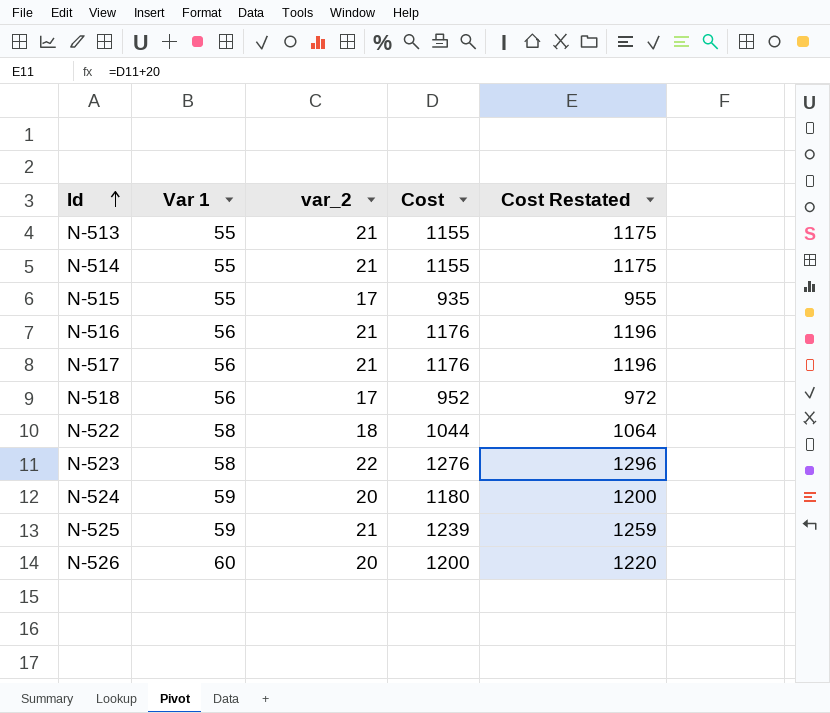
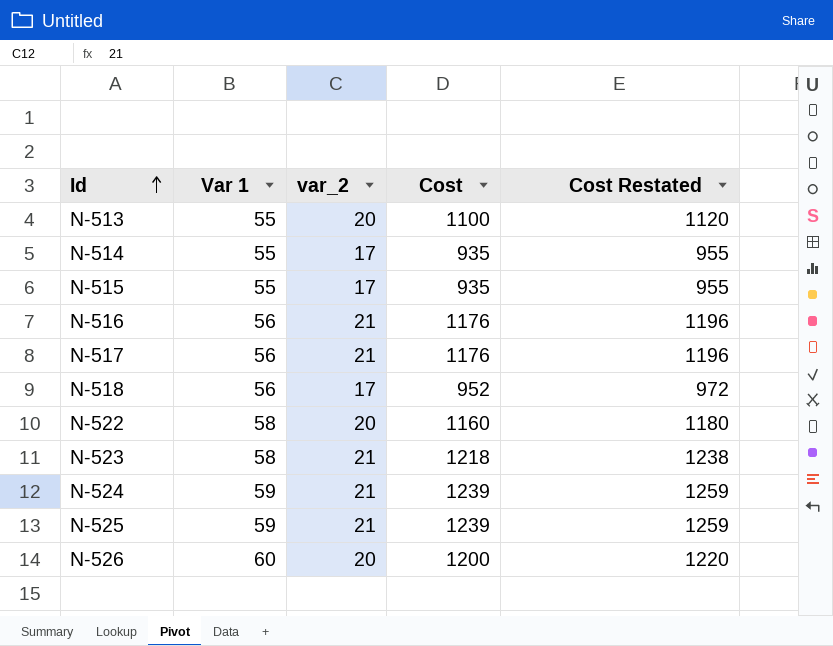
N-513 | var_2: 21 -> 20
N-513 | Cost: 1155 -> 1100
N-513 | Cost Restated: 1175 -> 1120
N-514 | var_2: 21 -> 17
N-514 | Cost: 1155 -> 935
N-514 | Cost Restated: 1175 -> 955
N-522 | var_2: 18 -> 20
N-522 | Cost: 1044 -> 1160
N-522 | Cost Restated: 1064 -> 1180
N-523 | var_2: 22 -> 21
N-523 | Cost: 1276 -> 1218
N-523 | Cost Restated: 1296 -> 1238
N-524 | var_2: 20 -> 21
N-524 | Cost: 1180 -> 1239
N-524 | Cost Restated: 1200 -> 1259

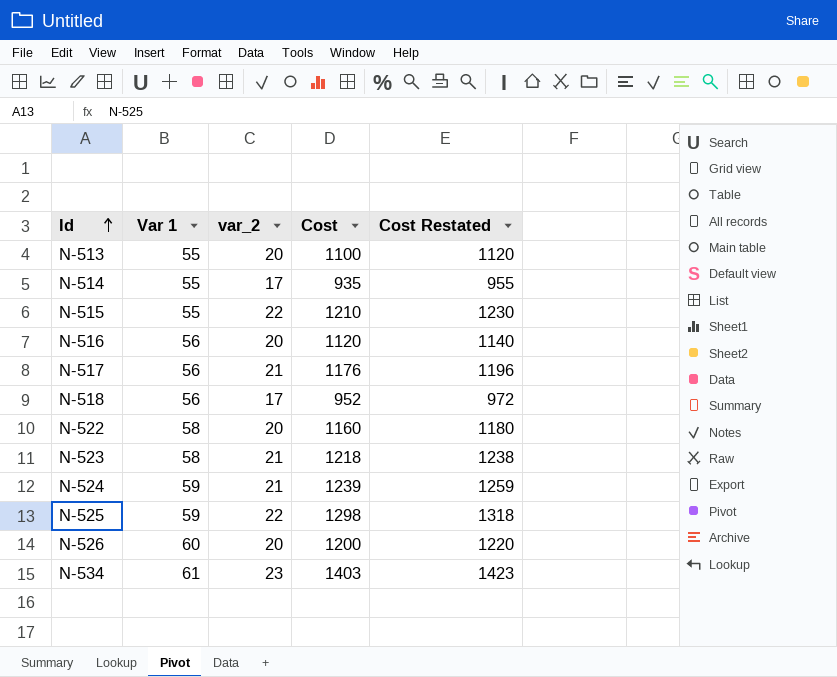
N-515 | var_2: 17 -> 22
N-515 | Cost: 935 -> 1210
N-515 | Cost Restated: 955 -> 1230
N-516 | var_2: 21 -> 20
N-516 | Cost: 1176 -> 1120
N-516 | Cost Restated: 1196 -> 1140
N-525 | var_2: 21 -> 22
N-525 | Cost: 1239 -> 1298
N-525 | Cost Restated: 1259 -> 1318
row N-534: none -> 61 | 23 | 1403 | 1423

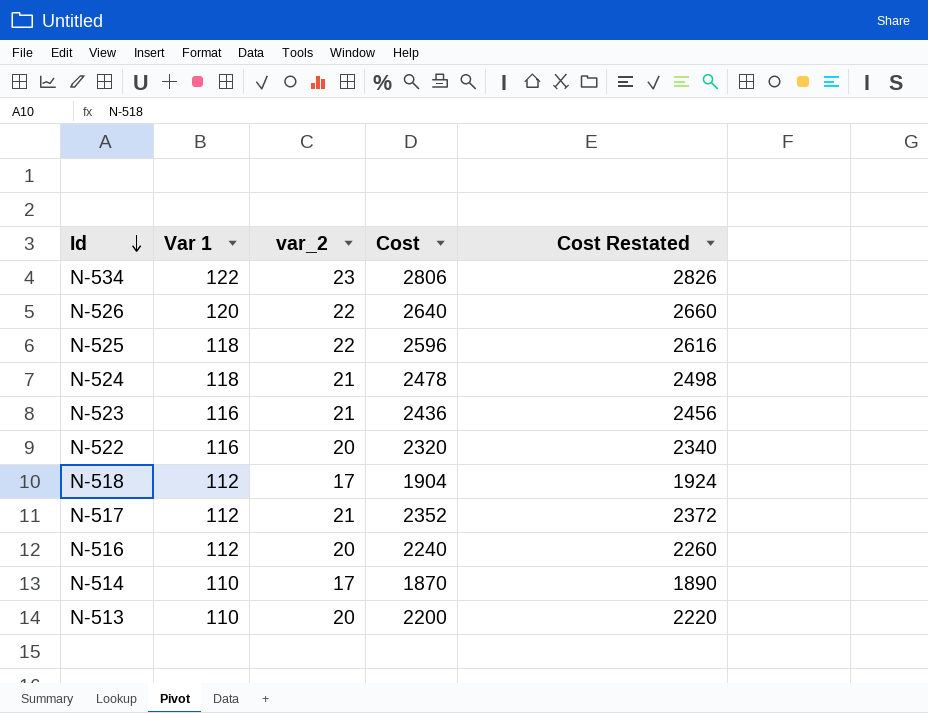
row order: Id ascending -> Id descending
row N-515: 55 | 22 | 1210 | 1230 -> none
N-534 | Var 1: 61 -> 122
N-534 | Cost: 1403 -> 2806
N-534 | Cost Restated: 1423 -> 2826
N-526 | Var 1: 60 -> 120
N-526 | var_2: 20 -> 22
N-526 | Cost: 1200 -> 2640
N-526 | Cost Restated: 1220 -> 2660
N-525 | Var 1: 59 -> 118
N-525 | Cost: 1298 -> 2596
N-525 | Cost Restated: 1318 -> 2616
N-524 | Var 1: 59 -> 118
N-524 | Cost: 1239 -> 2478
N-524 | Cost Restated: 1259 -> 2498
N-523 | Var 1: 58 -> 116
N-523 | Cost: 1218 -> 2436
N-523 | Cost Restated: 1238 -> 2456
N-522 | Var 1: 58 -> 116
N-522 | Cost: 1160 -> 2320
N-522 | Cost Restated: 1180 -> 2340
N-518 | Var 1: 56 -> 112
N-518 | Cost: 952 -> 1904
N-518 | Cost Restated: 972 -> 1924
N-517 | Var 1: 56 -> 112
N-517 | Cost: 1176 -> 2352
N-517 | Cost Restated: 1196 -> 2372
N-516 | Var 1: 56 -> 112
N-516 | Cost: 1120 -> 2240
N-516 | Cost Restated: 1140 -> 2260
N-514 | Var 1: 55 -> 110
N-514 | Cost: 935 -> 1870
N-514 | Cost Restated: 955 -> 1890
N-513 | Var 1: 55 -> 110
N-513 | Cost: 1100 -> 2200
N-513 | Cost Restated: 1120 -> 2220

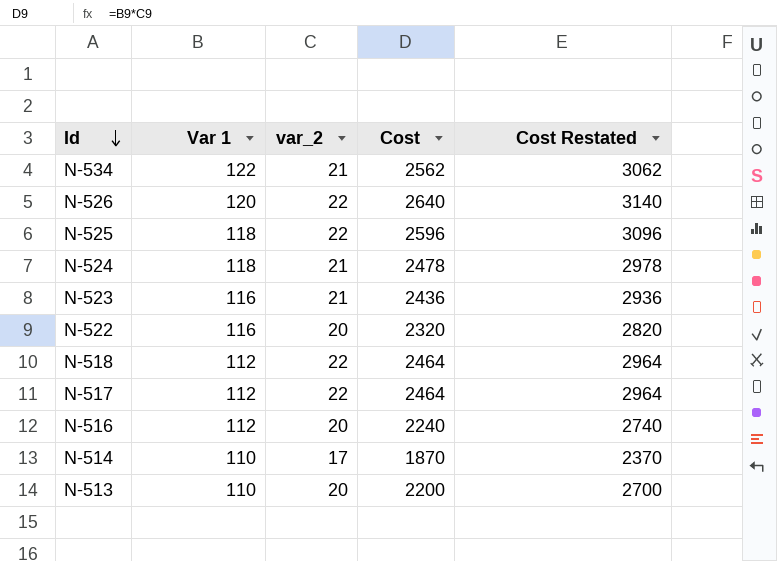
column Cost Restated | formula: [Cost] + 20 -> [Cost] + 500
N-534 | var_2: 23 -> 21
N-534 | Cost: 2806 -> 2562
N-518 | var_2: 17 -> 22
N-518 | Cost: 1904 -> 2464
N-517 | var_2: 21 -> 22
N-517 | Cost: 2352 -> 2464

